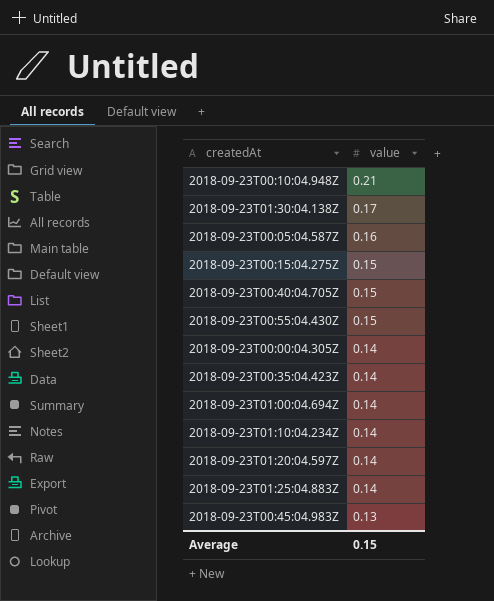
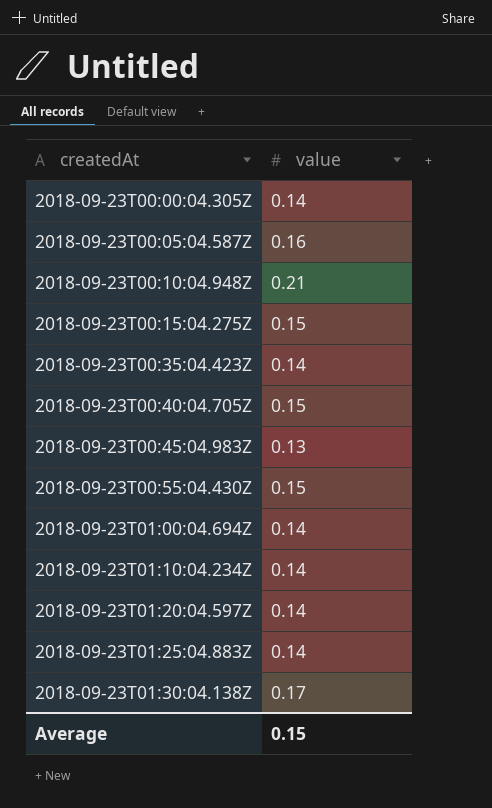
row order: value descending -> createdAt ascending

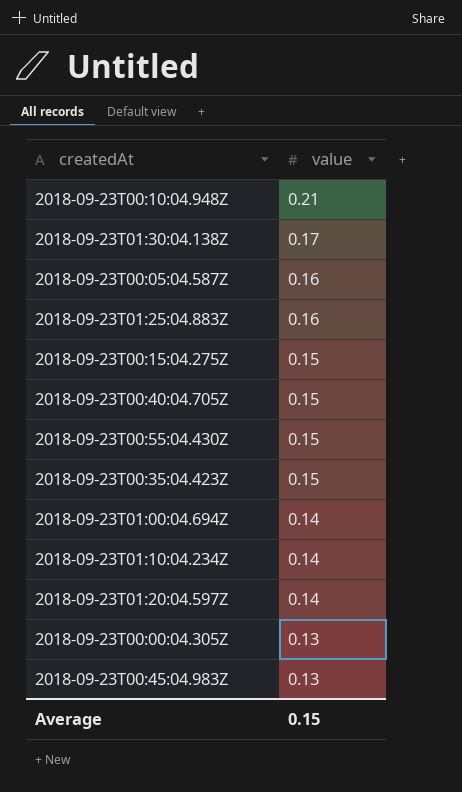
row order: createdAt ascending -> value descending
2018-09-23T01:25:04.883Z | value: 0.14 -> 0.16
2018-09-23T00:35:04.423Z | value: 0.14 -> 0.15
2018-09-23T00:00:04.305Z | value: 0.14 -> 0.13

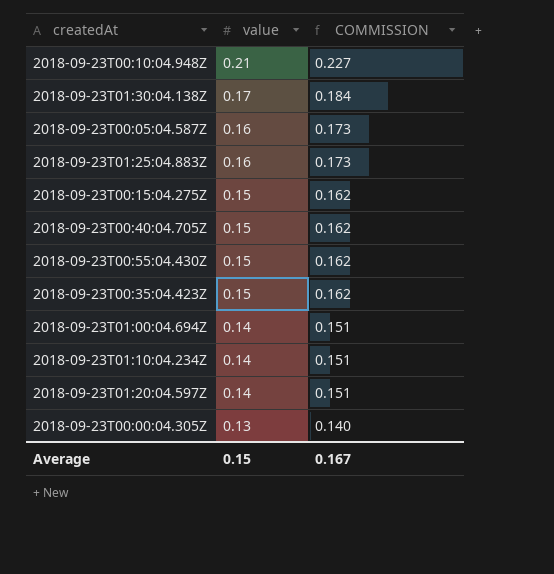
column COMMISSION | formula: none -> [value] * 1.08
row 2018-09-23T00:45:04.983Z: 0.13 -> none

